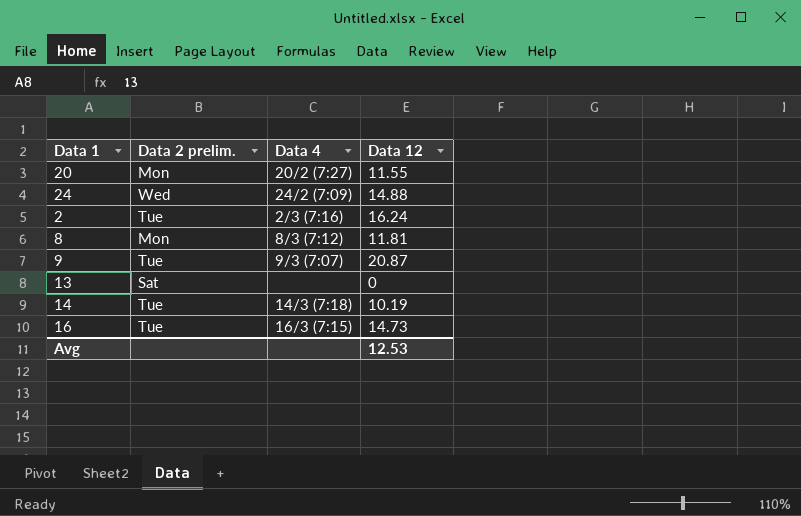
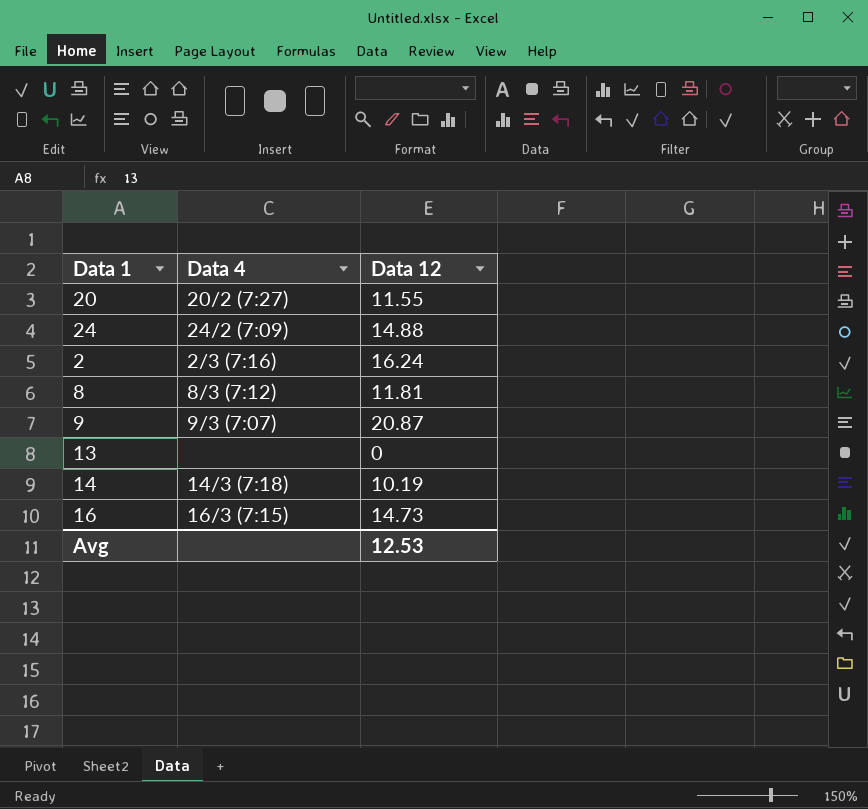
column Data 2 prelim. | position: 2 -> none

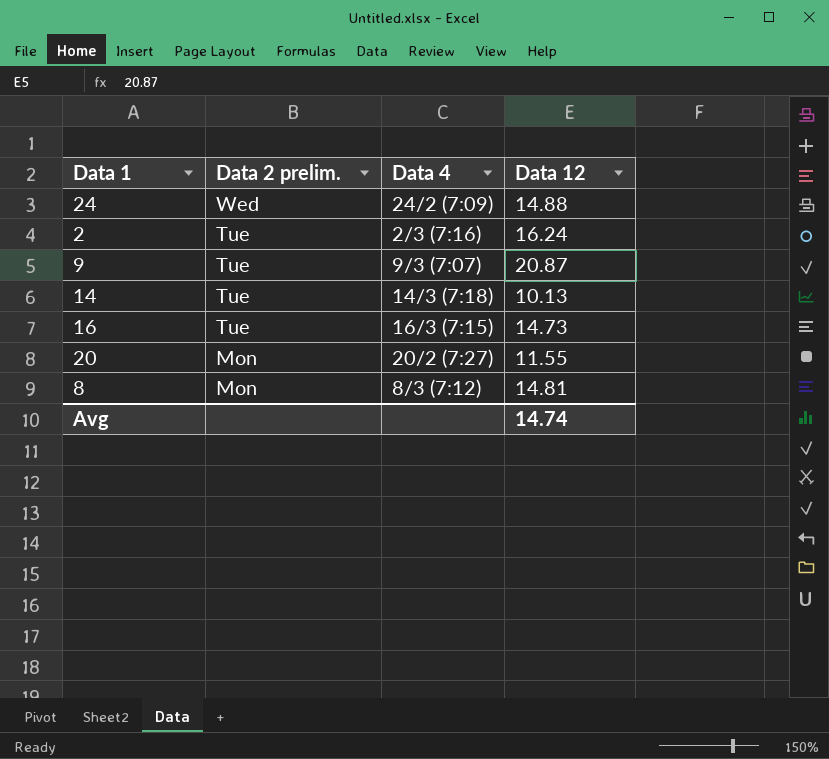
row order: none -> Data 2 prelim. descending
column Data 2 prelim. | position: none -> 2
row 13: none | 0 -> none
14 | Data 12: 10.19 -> 10.13
8 | Data 12: 11.81 -> 14.81
Avg | Data 12: 12.53 -> 14.74

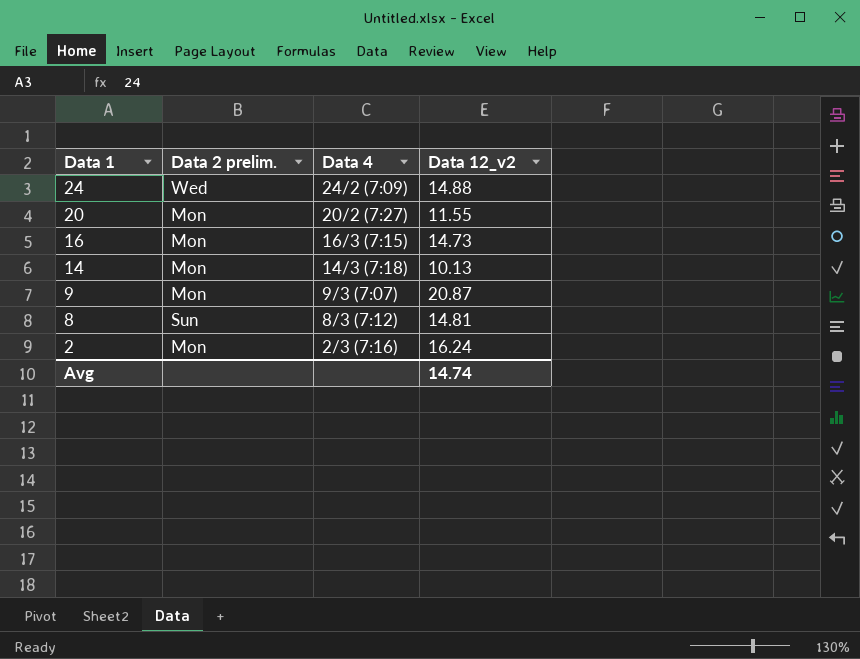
row order: Data 2 prelim. descending -> Data 1 descending
column name: Data 12 -> Data 12_v2
16 | Data 2 prelim.: Tue -> Mon
14 | Data 2 prelim.: Tue -> Mon
9 | Data 2 prelim.: Tue -> Mon
8 | Data 2 prelim.: Mon -> Sun
2 | Data 2 prelim.: Tue -> Mon

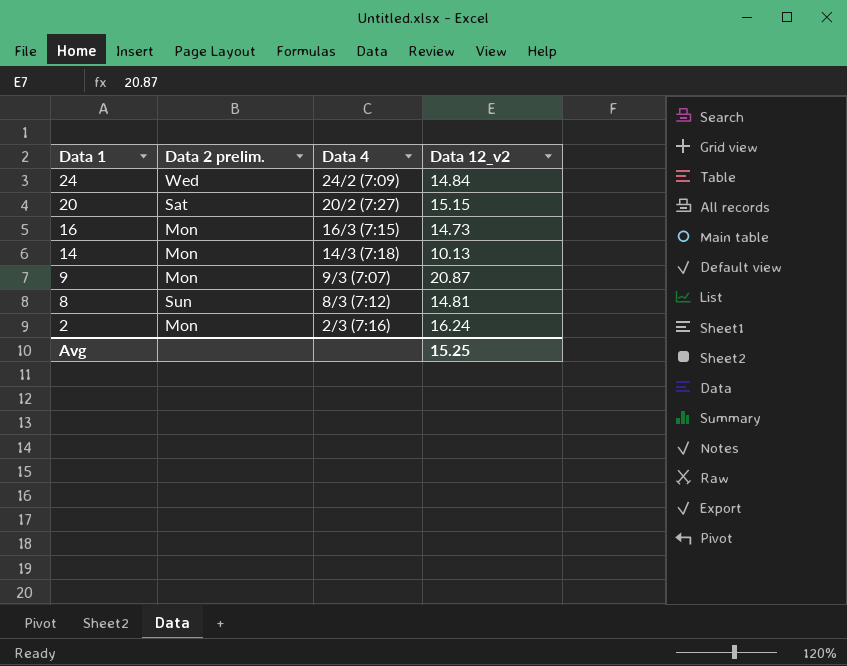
24 | Data 12_v2: 14.88 -> 14.84
20 | Data 2 prelim.: Mon -> Sat
20 | Data 12_v2: 11.55 -> 15.15
Avg | Data 12_v2: 14.74 -> 15.25

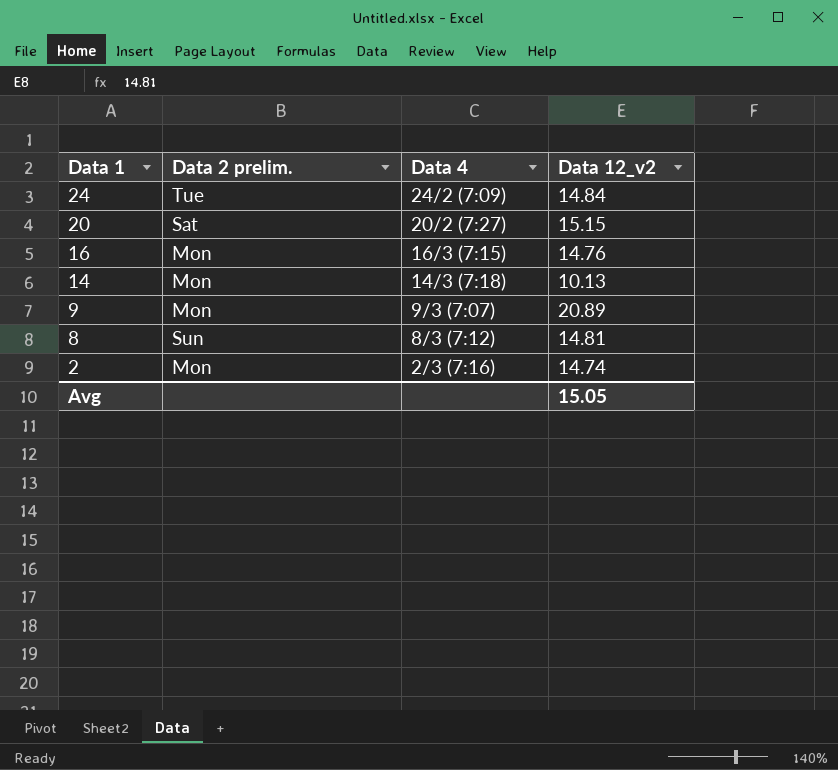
24 | Data 2 prelim.: Wed -> Tue
16 | Data 12_v2: 14.73 -> 14.76
9 | Data 12_v2: 20.87 -> 20.89
2 | Data 12_v2: 16.24 -> 14.74
Avg | Data 12_v2: 15.25 -> 15.05

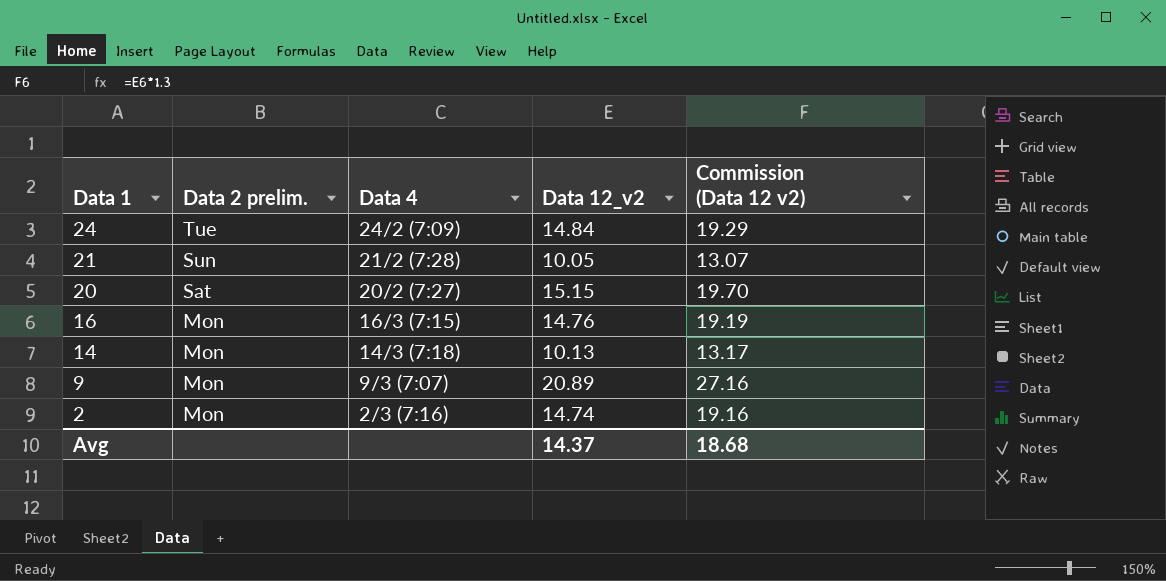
column Commission (Data 12 v2) | formula: none -> [Data 12_v2] * 1.3
row 8: Sun | 8/3 (7:12) | 14.81 -> none
row 21: none -> Sun | 21/2 (7:28) | 10.05 | 13.07
Avg | Data 12_v2: 15.05 -> 14.37

